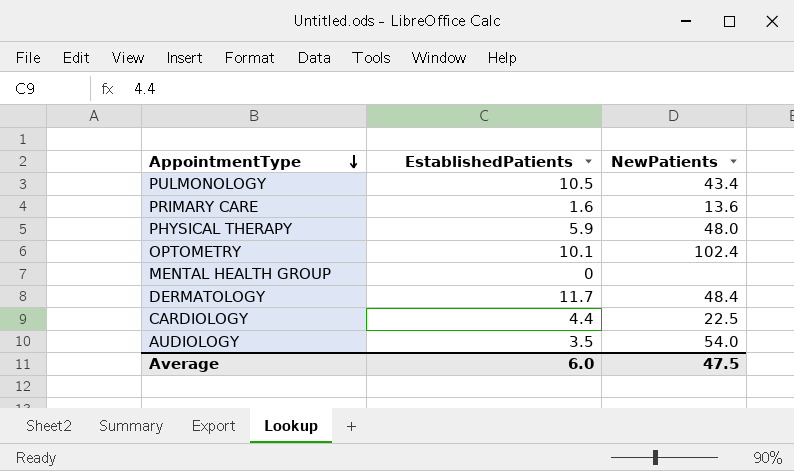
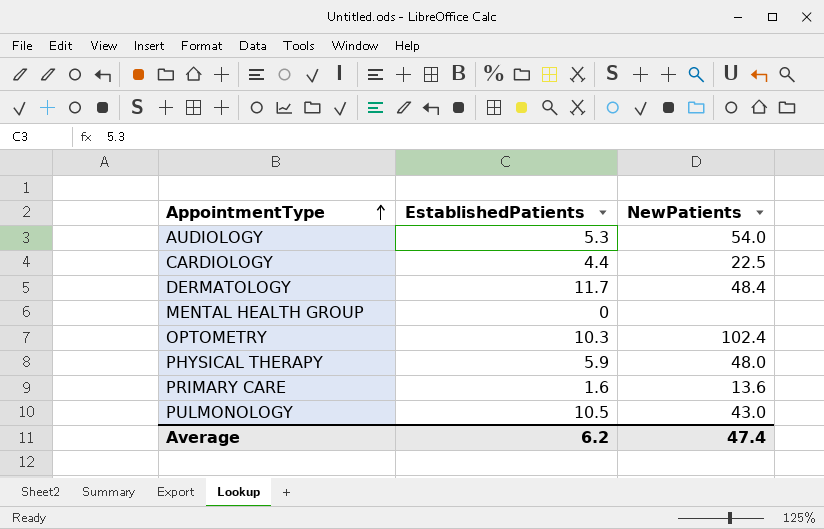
row order: AppointmentType descending -> AppointmentType ascending
AUDIOLOGY | EstablishedPatients: 3.5 -> 5.3
OPTOMETRY | EstablishedPatients: 10.1 -> 10.3
PULMONOLOGY | NewPatients: 43.4 -> 43.0
Average | EstablishedPatients: 6.0 -> 6.2
Average | NewPatients: 47.5 -> 47.4

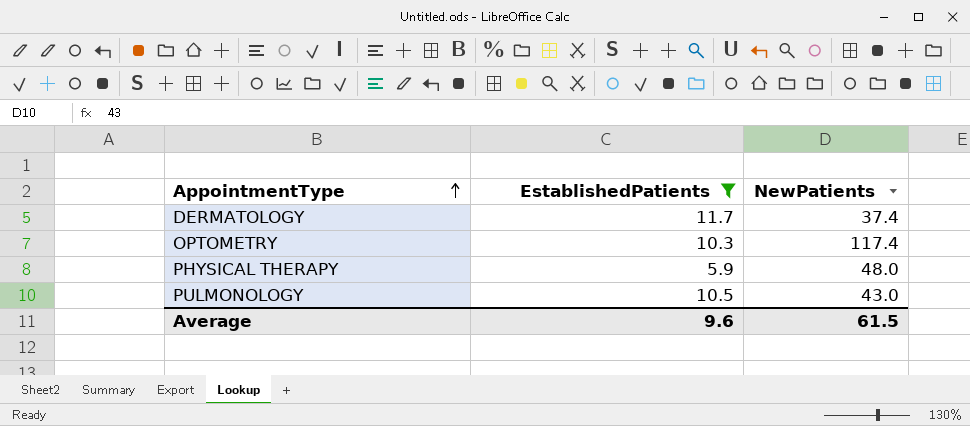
filter: none -> EstablishedPatients >= 5.9
DERMATOLOGY | NewPatients: 48.4 -> 37.4
OPTOMETRY | NewPatients: 102.4 -> 117.4
Average | EstablishedPatients: 6.2 -> 9.6
Average | NewPatients: 47.4 -> 61.5

